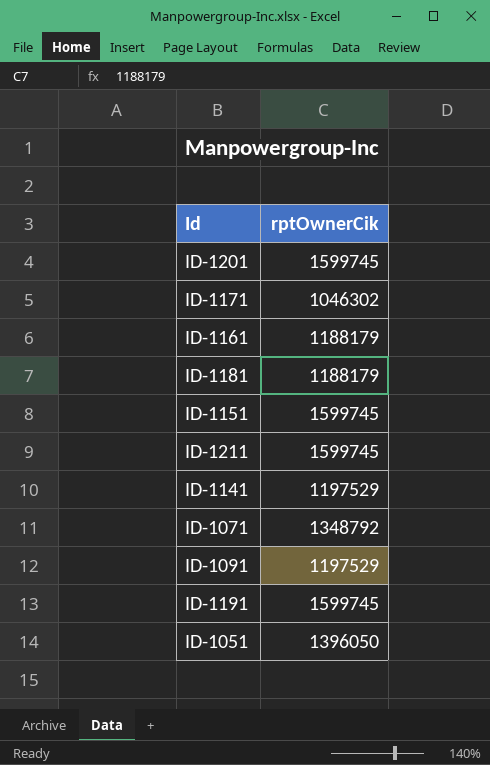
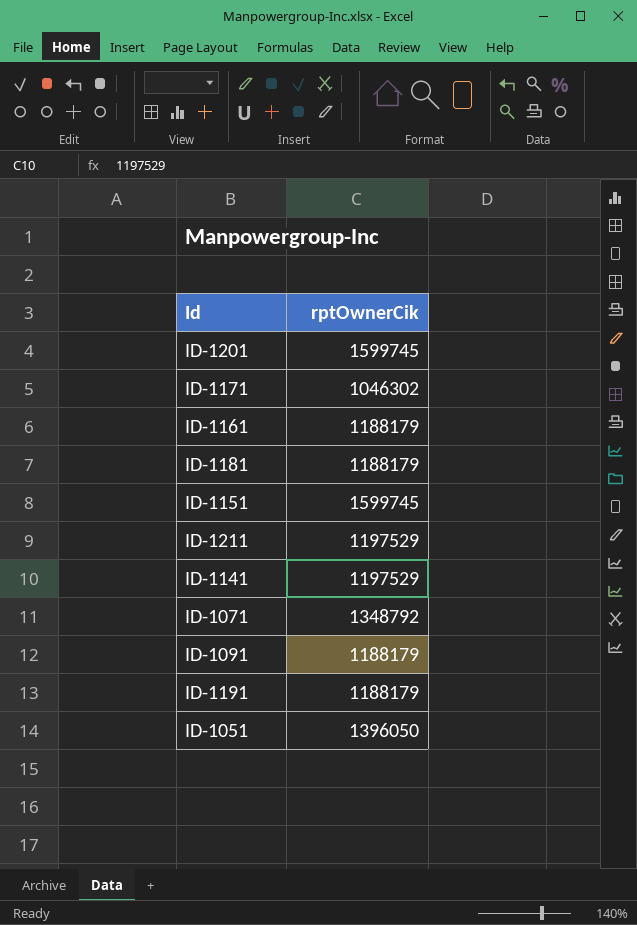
ID-1211 | rptOwnerCik: 1599745 -> 1197529
ID-1091 | rptOwnerCik: 1197529 -> 1188179
ID-1191 | rptOwnerCik: 1599745 -> 1188179

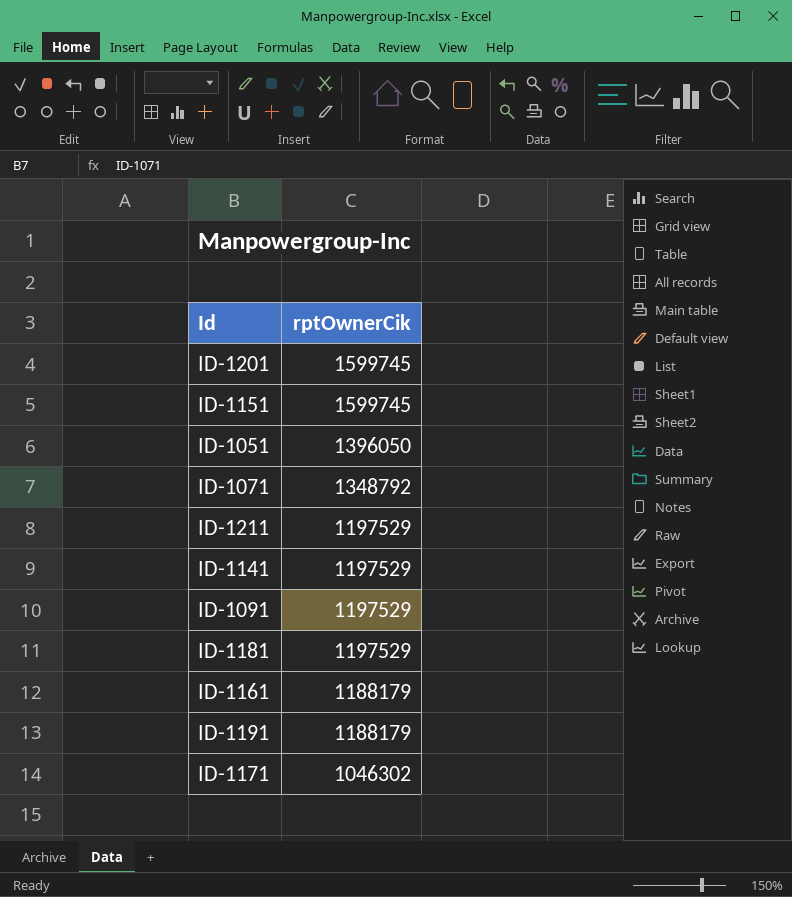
row order: none -> rptOwnerCik descending
ID-1091 | rptOwnerCik: 1188179 -> 1197529
ID-1181 | rptOwnerCik: 1188179 -> 1197529

